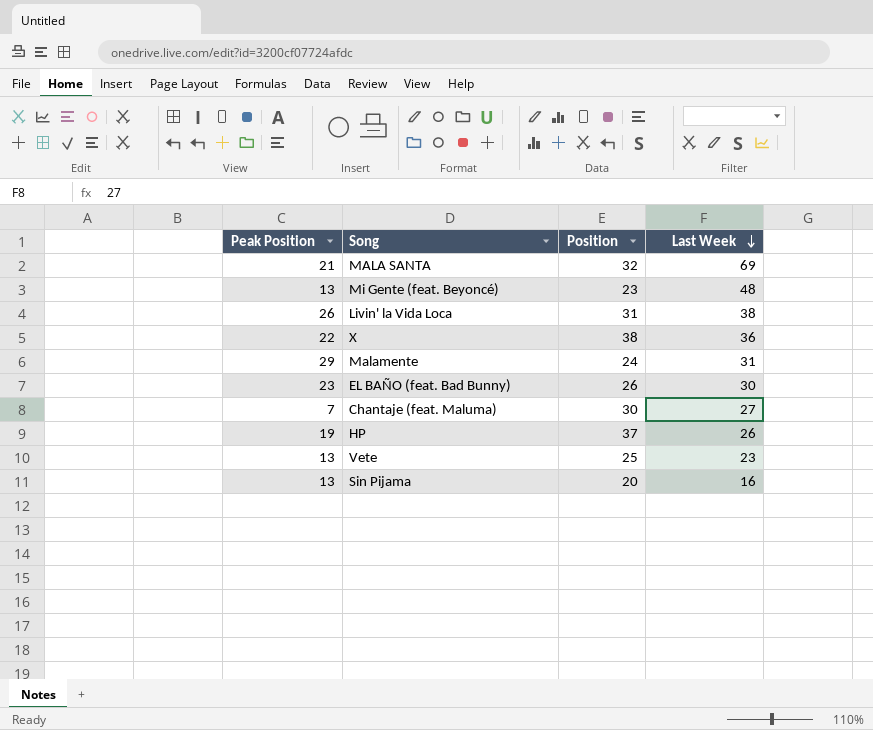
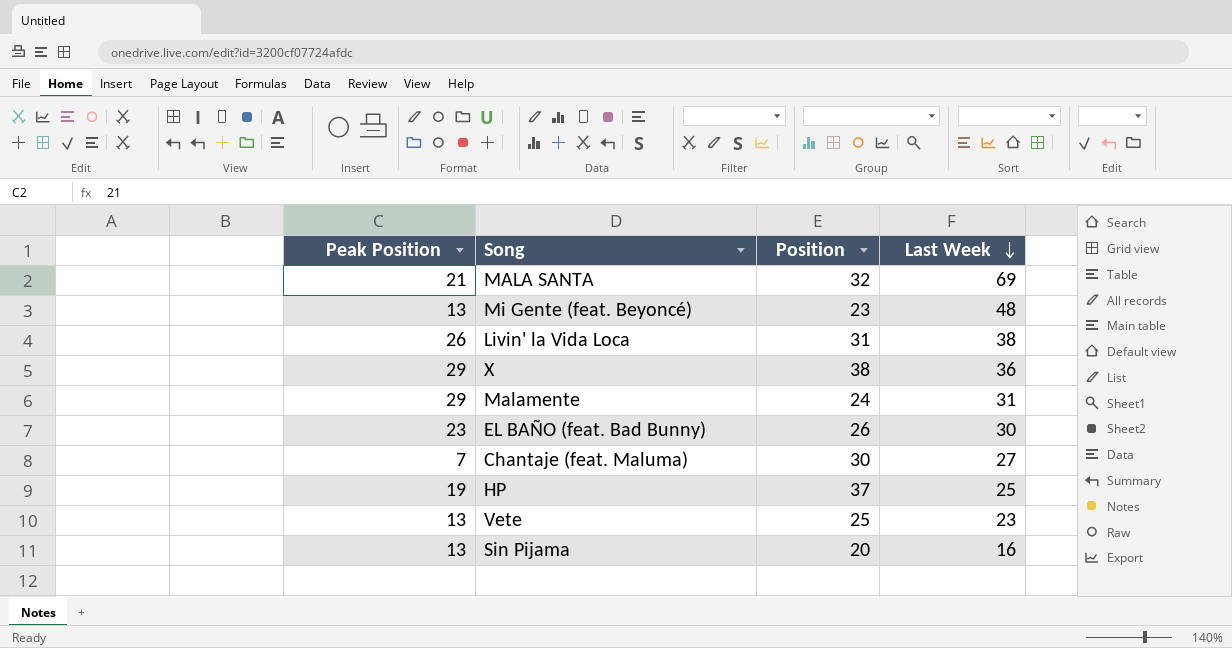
X | Peak Position: 22 -> 29
HP | Last Week: 26 -> 25

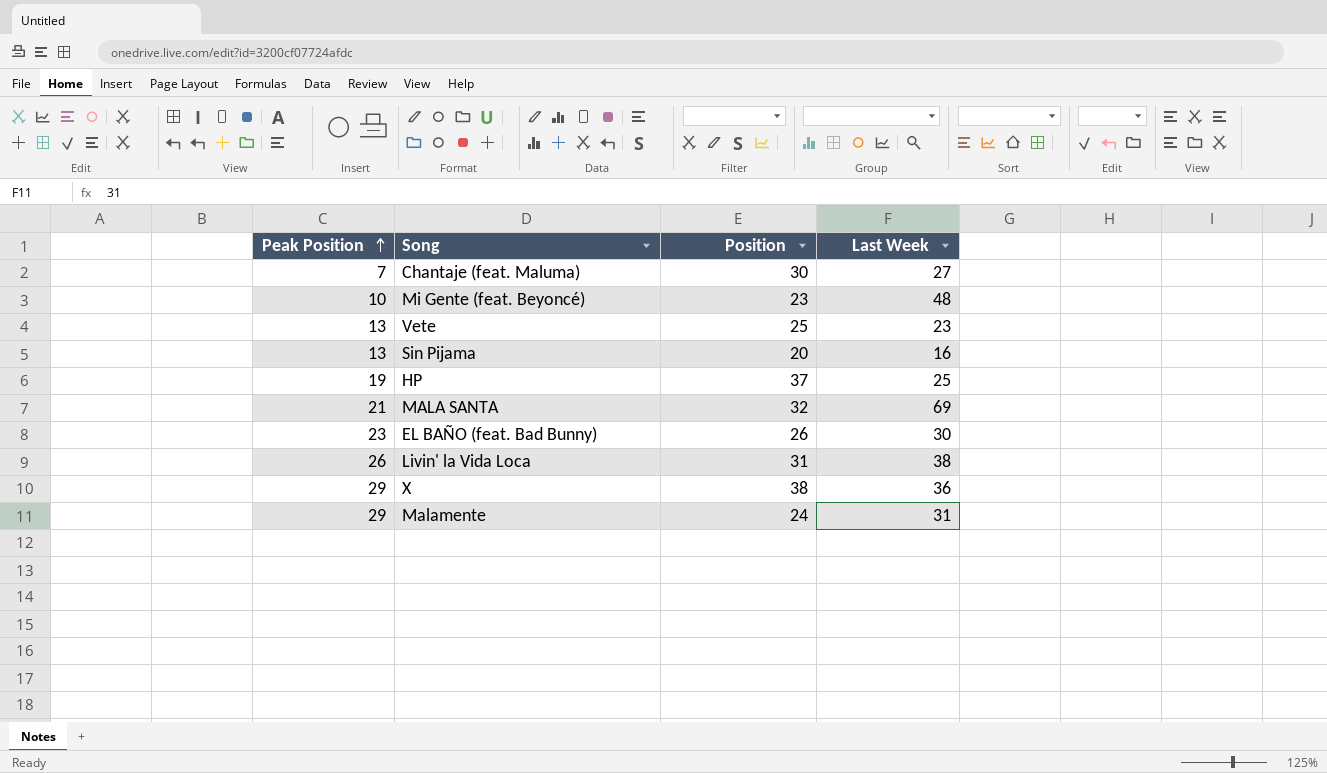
row order: Last Week descending -> Peak Position ascending
Mi Gente (feat. Beyoncé) | Peak Position: 13 -> 10

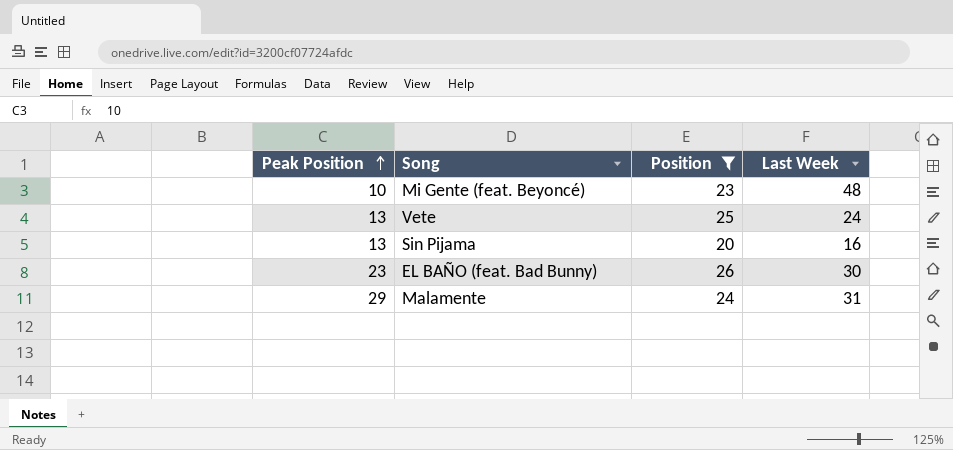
filter: none -> Position <= 26
Vete | Last Week: 23 -> 24

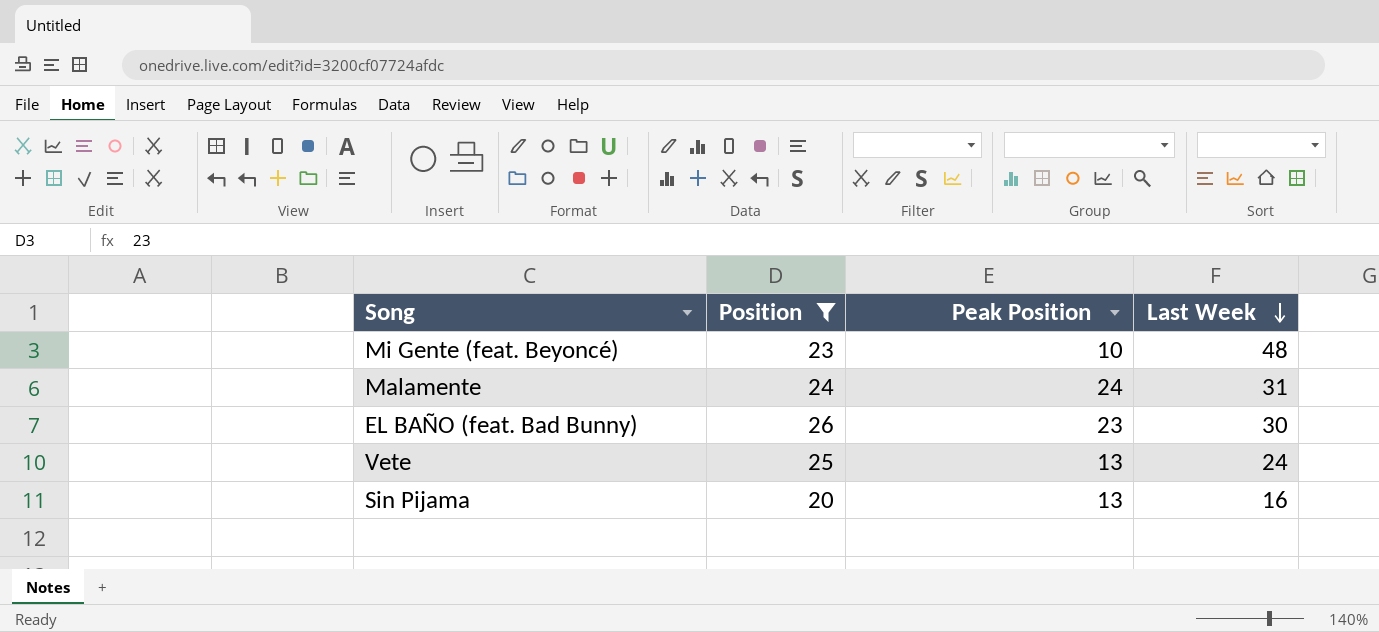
row order: Peak Position ascending -> Last Week descending
column Peak Position | position: 1 -> 3
Malamente | Peak Position: 29 -> 24

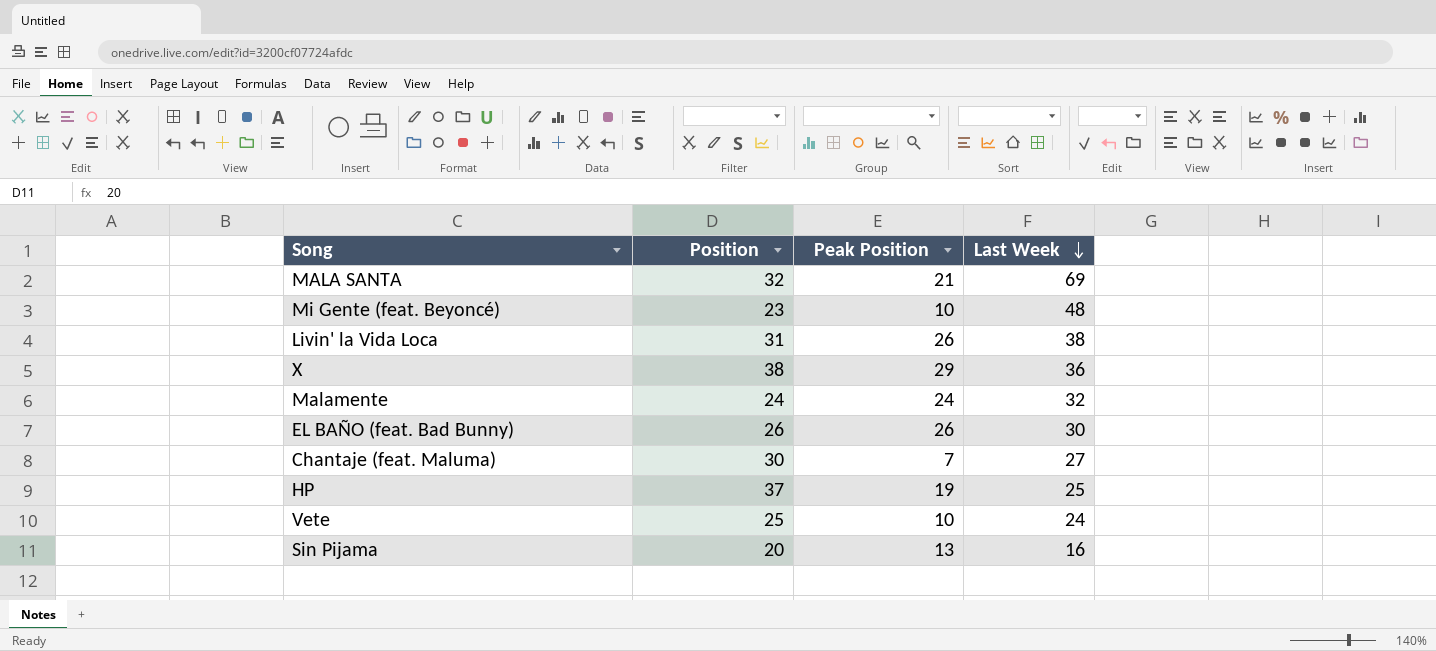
filter: Position <= 26 -> none
Malamente | Last Week: 31 -> 32
EL BAÑO (feat. Bad Bunny) | Peak Position: 23 -> 26
Vete | Peak Position: 13 -> 10

